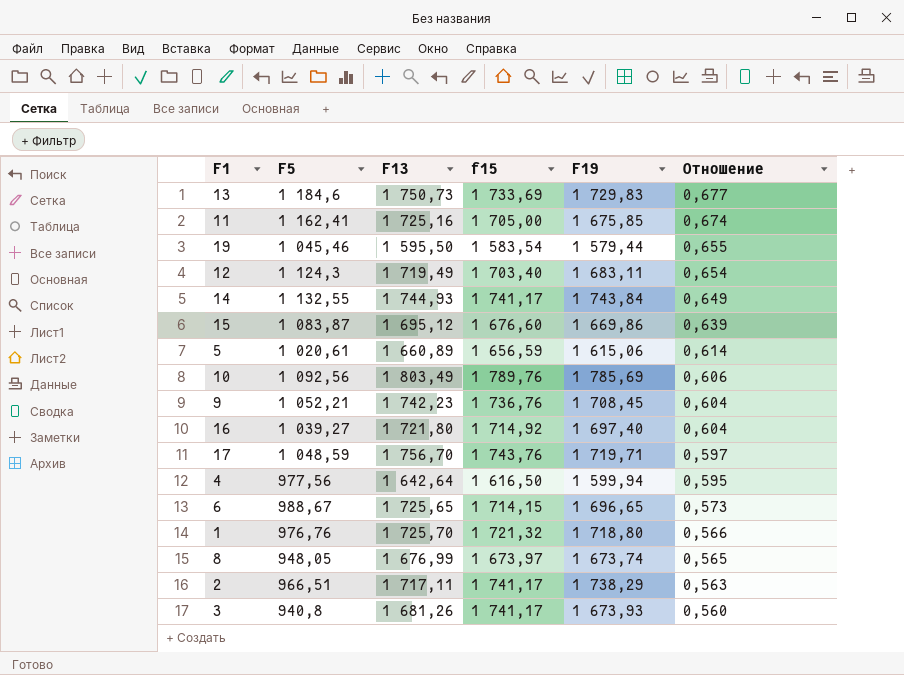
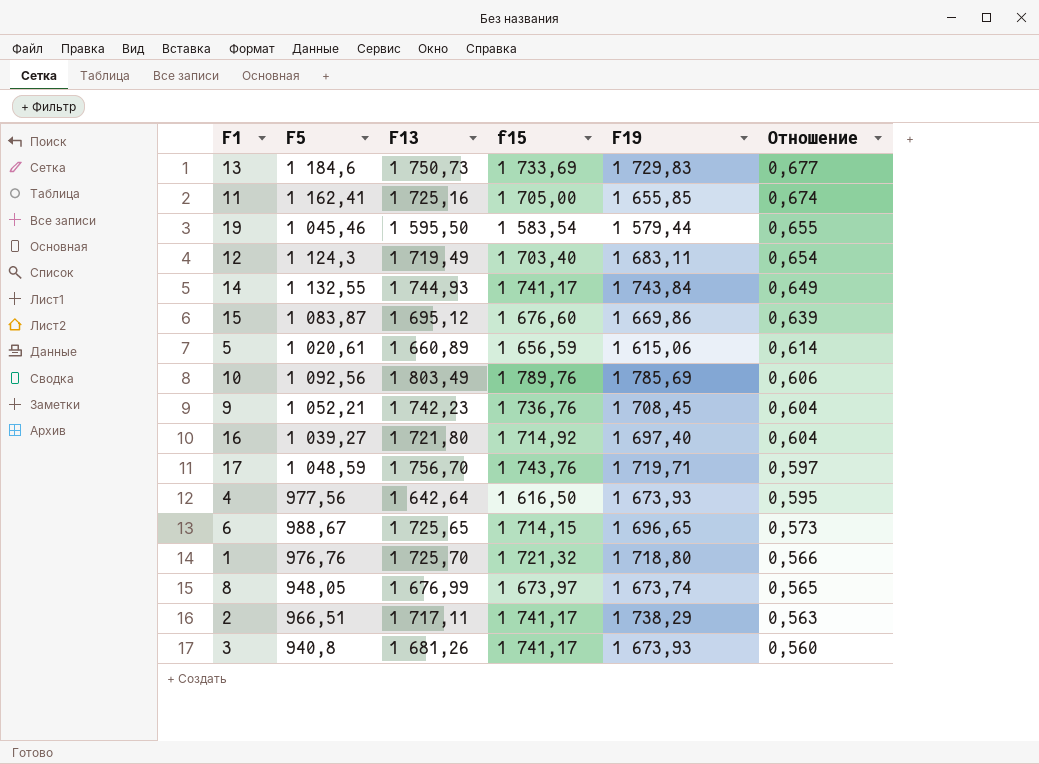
11 | F19: 1 675,85 -> 1 655,85
4 | F19: 1 599,94 -> 1 673,93

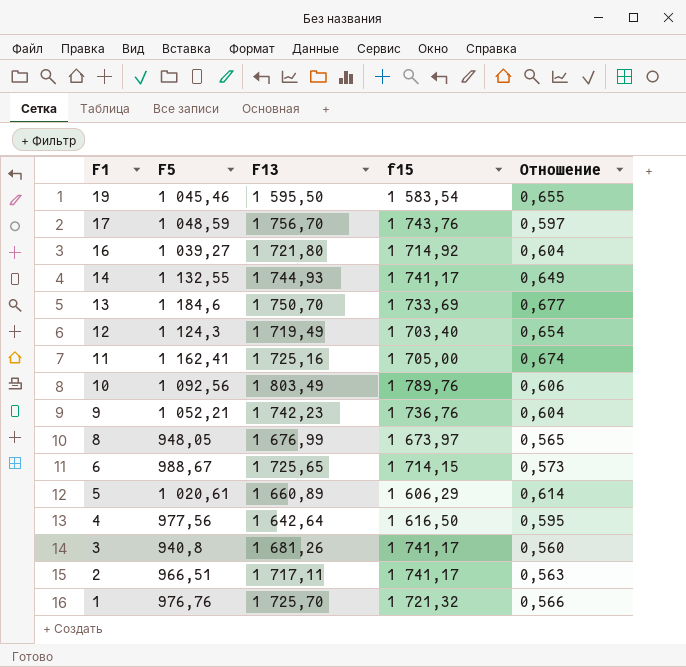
row order: Отношение descending -> F1 descending
column F19 | position: 5 -> none
row 15: 1 083,87 | 1 695,12 | 1 676,60 | 1 669,86 | 0,639 -> none
13 | F13: 1 750,73 -> 1 750,70
5 | f15: 1 656,59 -> 1 606,29

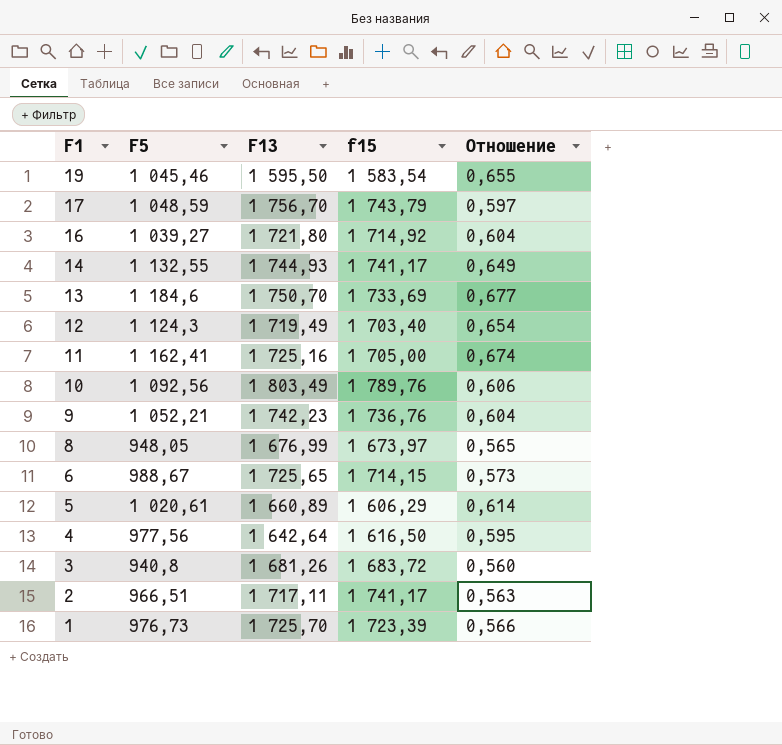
17 | f15: 1 743,76 -> 1 743,79
3 | f15: 1 741,17 -> 1 683,72
1 | F5: 976,76 -> 976,73
1 | f15: 1 721,32 -> 1 723,39

